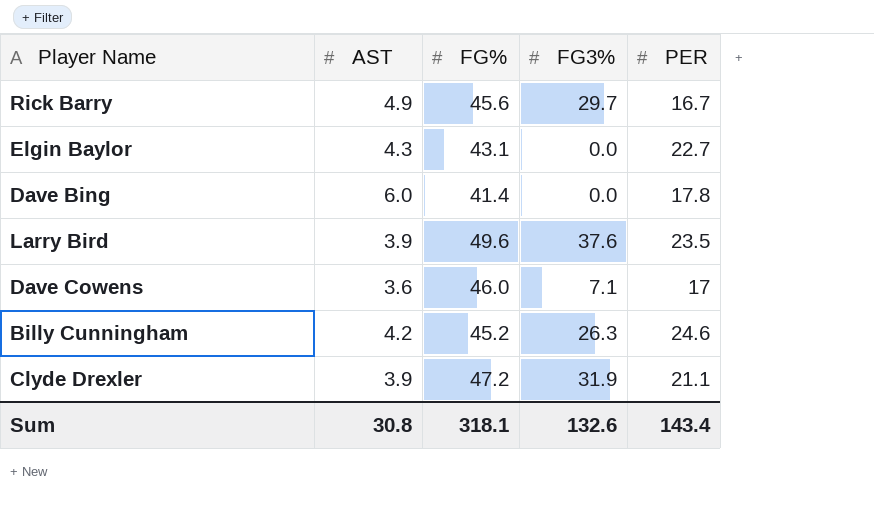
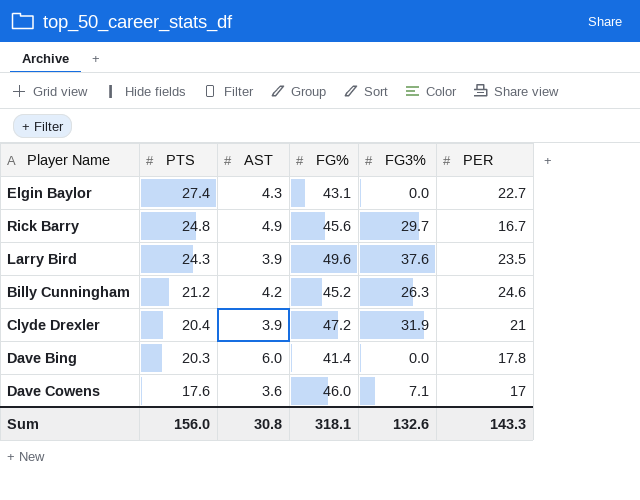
row order: none -> PTS descending
column PTS | position: none -> 2
Clyde Drexler | PER: 21.1 -> 21
Sum | PER: 143.4 -> 143.3

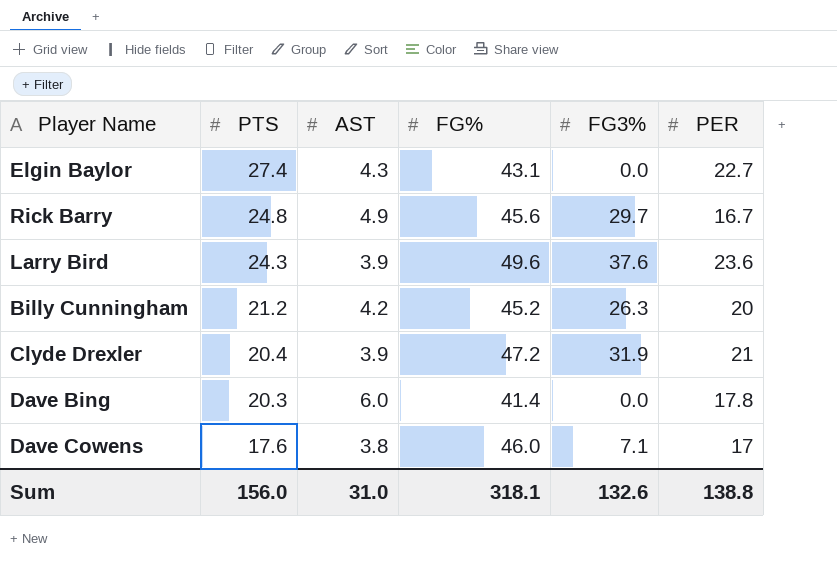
Larry Bird | PER: 23.5 -> 23.6
Billy Cunningham | PER: 24.6 -> 20
Dave Cowens | AST: 3.6 -> 3.8
Sum | AST: 30.8 -> 31.0
Sum | PER: 143.3 -> 138.8

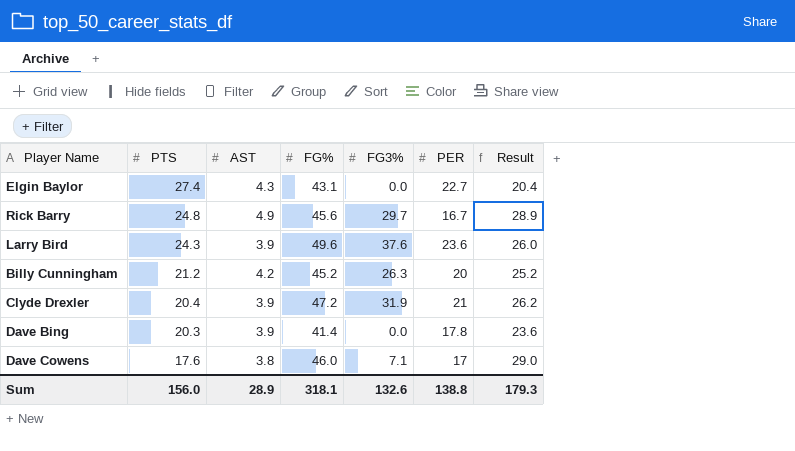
column Result | formula: none -> [FG%] - [PER]
Dave Bing | AST: 6.0 -> 3.9
Sum | AST: 31.0 -> 28.9

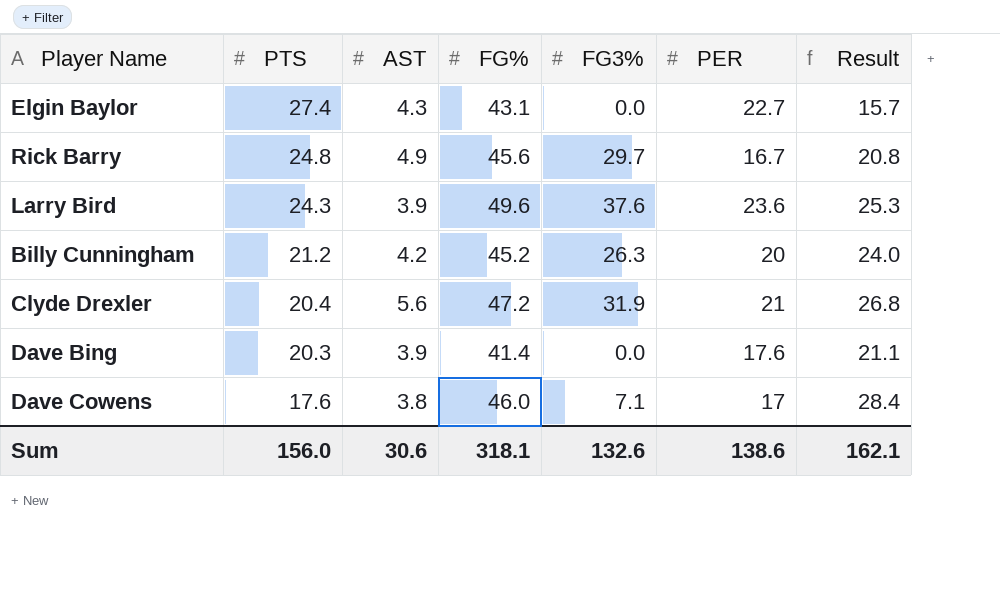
column Result | formula: [FG%] - [PER] -> [FG%] - [PTS]
Clyde Drexler | AST: 3.9 -> 5.6
Dave Bing | PER: 17.8 -> 17.6
Sum | AST: 28.9 -> 30.6
Sum | PER: 138.8 -> 138.6
Sum | Result: 179.3 -> 162.1

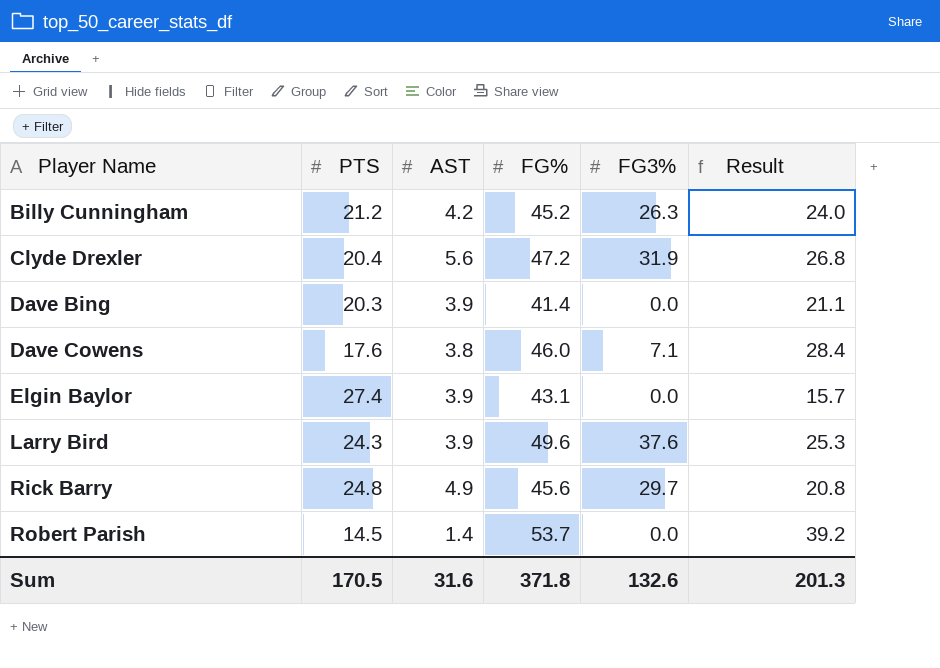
row order: PTS descending -> Player Name ascending
column PER | position: 6 -> none
Elgin Baylor | AST: 4.3 -> 3.9
row Robert Parish: none -> 14.5 | 1.4 | 53.7 | 0.0 | 39.2
Sum | PTS: 156.0 -> 170.5
Sum | AST: 30.6 -> 31.6
Sum | FG%: 318.1 -> 371.8
Sum | Result: 162.1 -> 201.3

